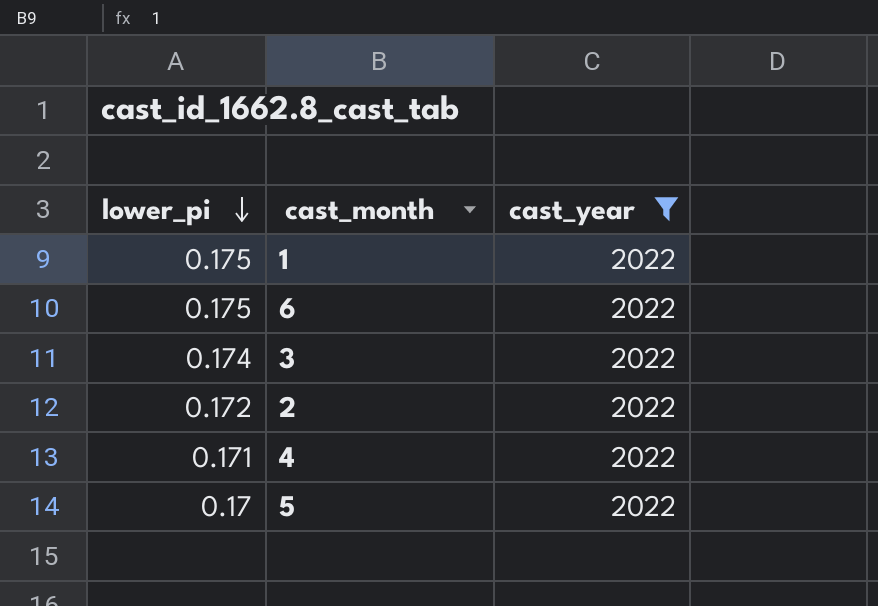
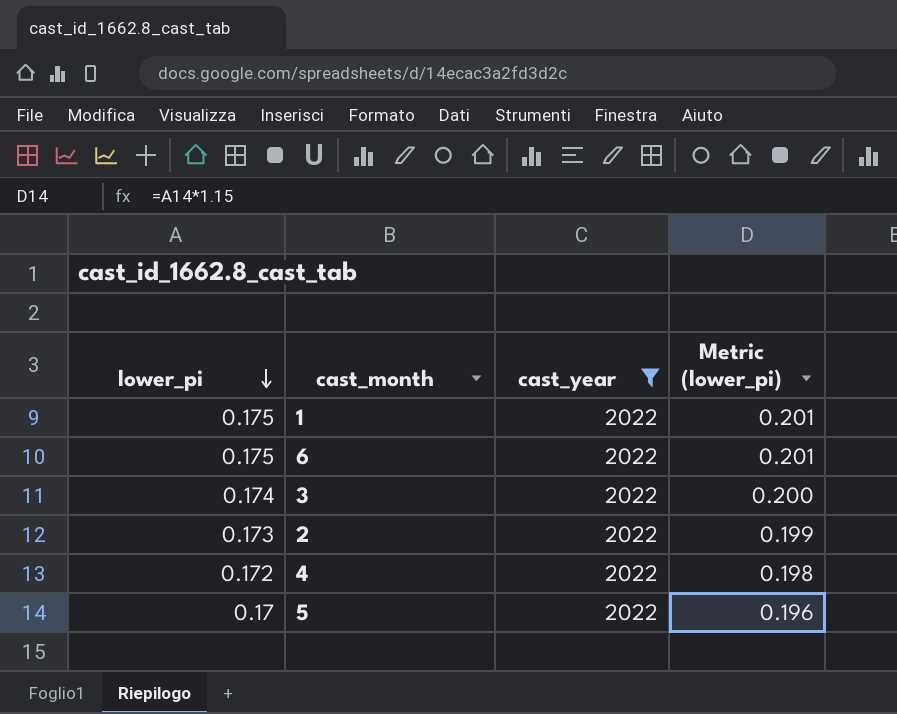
column Metric (lower_pi) | formula: none -> [lower_pi] * 1.15
2 | lower_pi: 0.172 -> 0.173
4 | lower_pi: 0.171 -> 0.172

